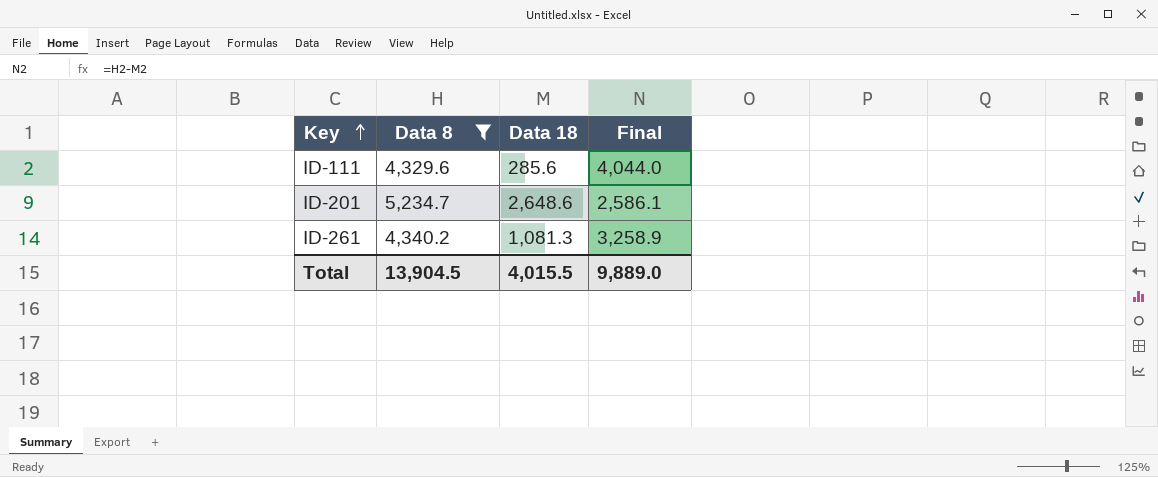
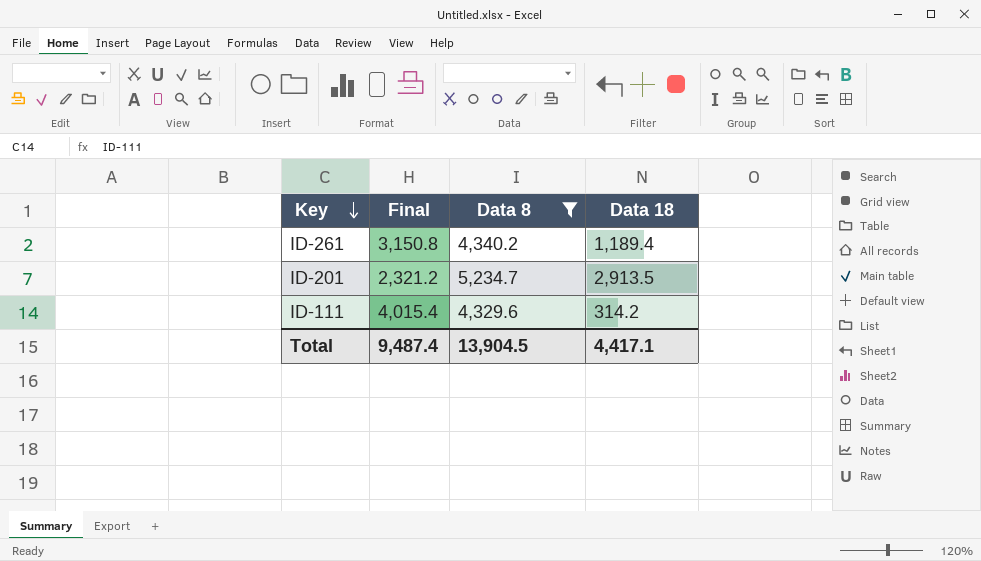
row order: Key ascending -> Key descending
column Final | position: 4 -> 2
ID-261 | Final: 3,258.9 -> 3,150.8
ID-261 | Data 18: 1,081.3 -> 1,189.4
ID-201 | Final: 2,586.1 -> 2,321.2
ID-201 | Data 18: 2,648.6 -> 2,913.5
ID-111 | Final: 4,044.0 -> 4,015.4
ID-111 | Data 18: 285.6 -> 314.2
Total | Final: 9,889.0 -> 9,487.4
Total | Data 18: 4,015.5 -> 4,417.1

